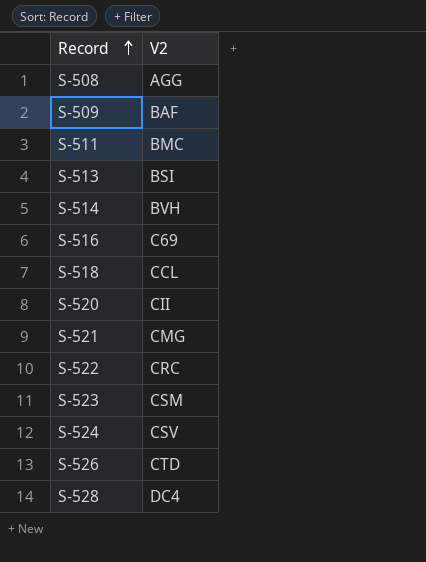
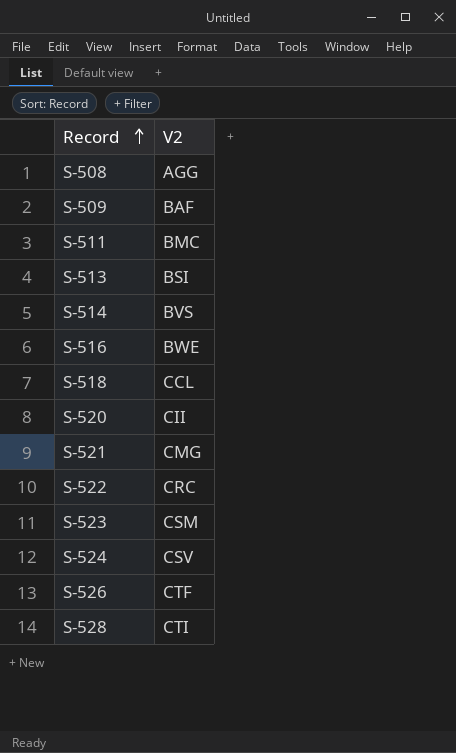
S-514 | V2: BVH -> BVS
S-516 | V2: C69 -> BWE
S-526 | V2: CTD -> CTF
S-528 | V2: DC4 -> CTI

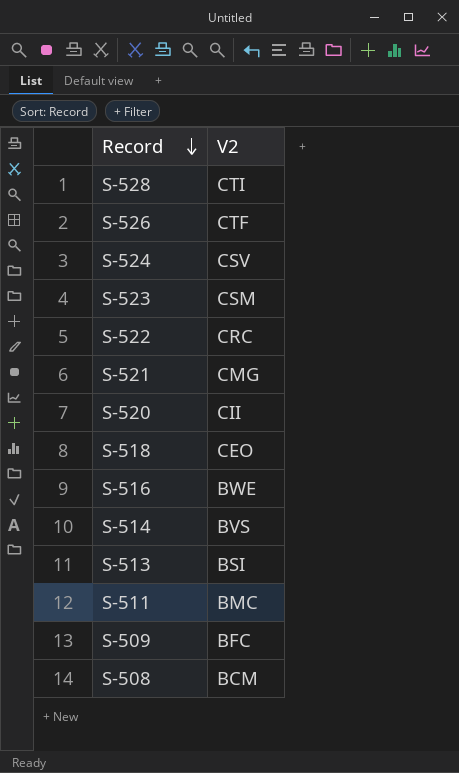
row order: Record ascending -> Record descending
S-518 | V2: CCL -> CEO
S-509 | V2: BAF -> BFC
S-508 | V2: AGG -> BCM

